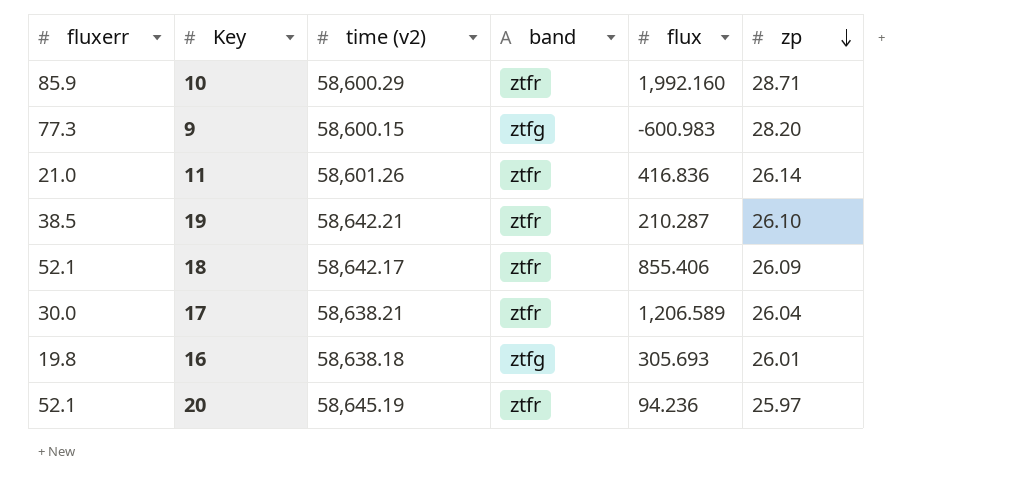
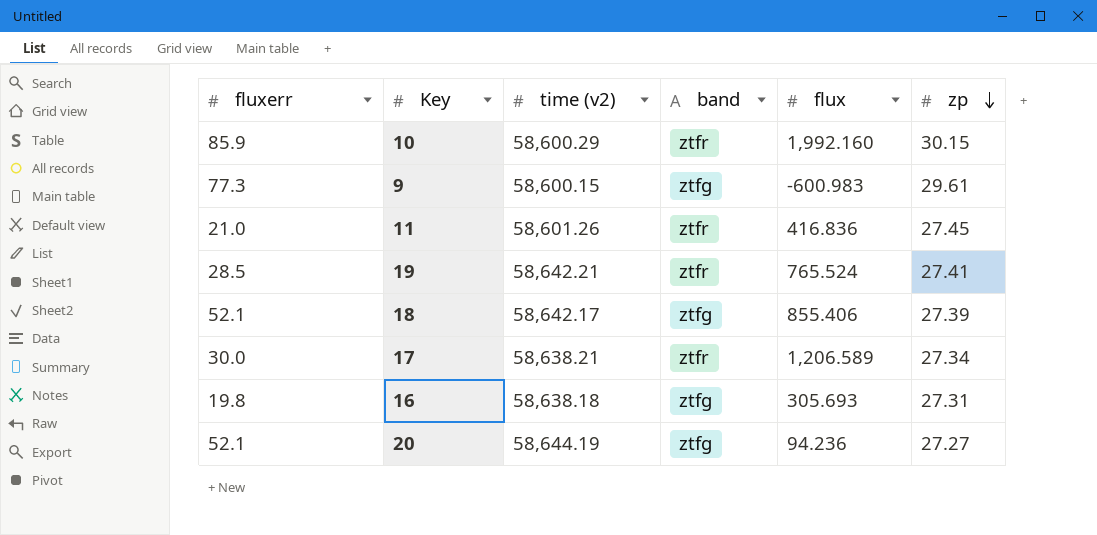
10 | zp: 28.71 -> 30.15
9 | zp: 28.20 -> 29.61
11 | zp: 26.14 -> 27.45
19 | fluxerr: 38.5 -> 28.5
19 | flux: 210.287 -> 765.524
19 | zp: 26.10 -> 27.41
18 | band: ztfr -> ztfg
18 | zp: 26.09 -> 27.39
17 | zp: 26.04 -> 27.34
16 | zp: 26.01 -> 27.31
20 | time (v2): 58,645.19 -> 58,644.19
20 | band: ztfr -> ztfg
20 | zp: 25.97 -> 27.27

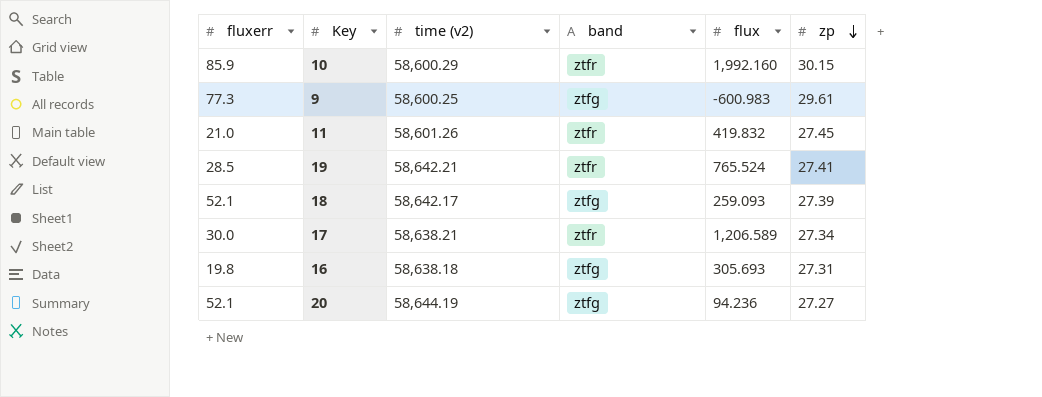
9 | time (v2): 58,600.15 -> 58,600.25
11 | flux: 416.836 -> 419.832
18 | flux: 855.406 -> 259.093

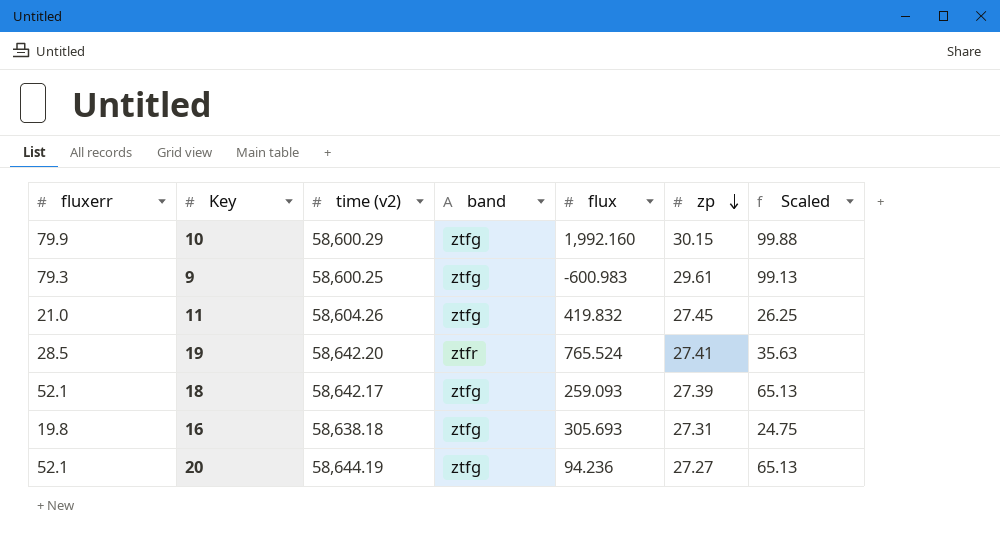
column Scaled | formula: none -> [fluxerr] * 1.25
row 17: 30.0 | 58,638.21 | ztfr | 1,206.589 | 27.34 -> none
10 | fluxerr: 85.9 -> 79.9
10 | band: ztfr -> ztfg
9 | fluxerr: 77.3 -> 79.3
11 | time (v2): 58,601.26 -> 58,604.26
11 | band: ztfr -> ztfg
19 | time (v2): 58,642.21 -> 58,642.20

